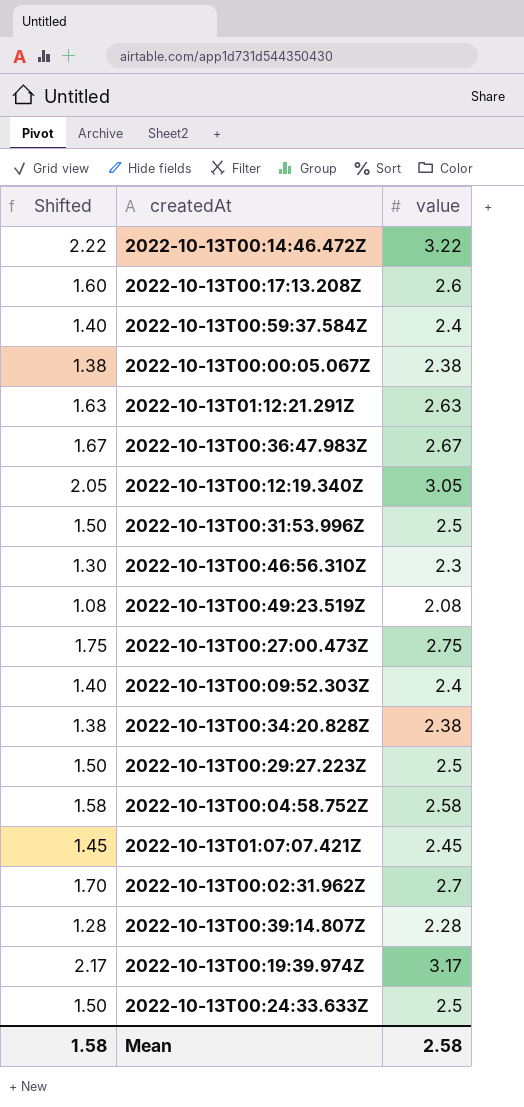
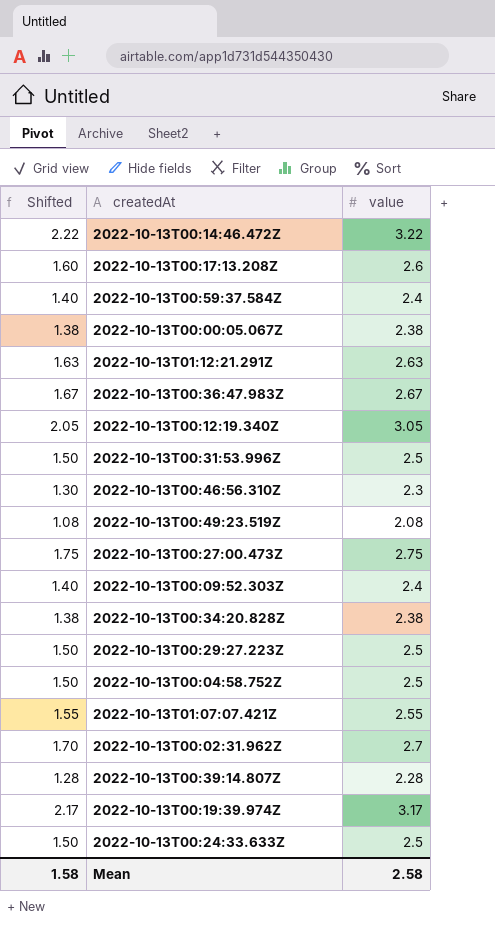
2022-10-13T00:04:58.752Z | Shifted: 1.58 -> 1.50
2022-10-13T00:04:58.752Z | value: 2.58 -> 2.5
2022-10-13T01:07:07.421Z | Shifted: 1.45 -> 1.55
2022-10-13T01:07:07.421Z | value: 2.45 -> 2.55

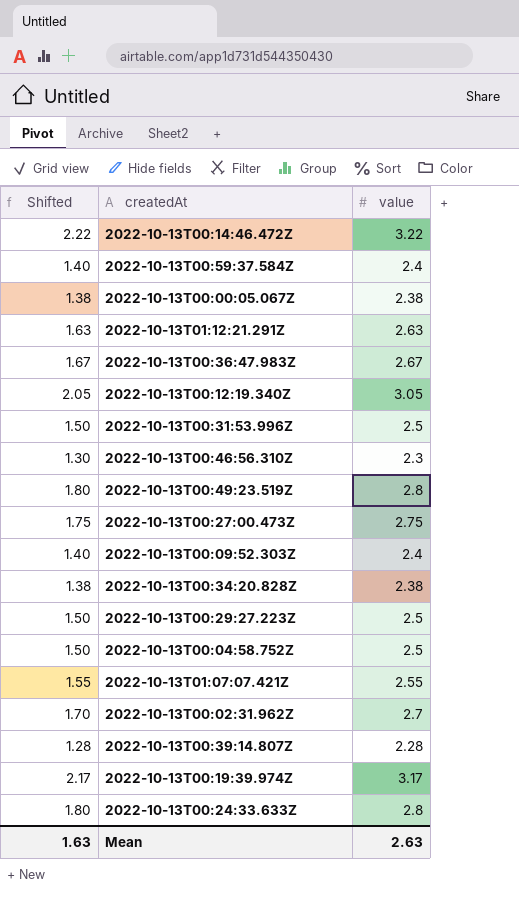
row 2022-10-13T00:17:13.208Z: 1.60 | 2.6 -> none
2022-10-13T00:49:23.519Z | Shifted: 1.08 -> 1.80
2022-10-13T00:49:23.519Z | value: 2.08 -> 2.8
2022-10-13T00:24:33.633Z | Shifted: 1.50 -> 1.80
2022-10-13T00:24:33.633Z | value: 2.5 -> 2.8
Mean | Shifted: 1.58 -> 1.63
Mean | value: 2.58 -> 2.63

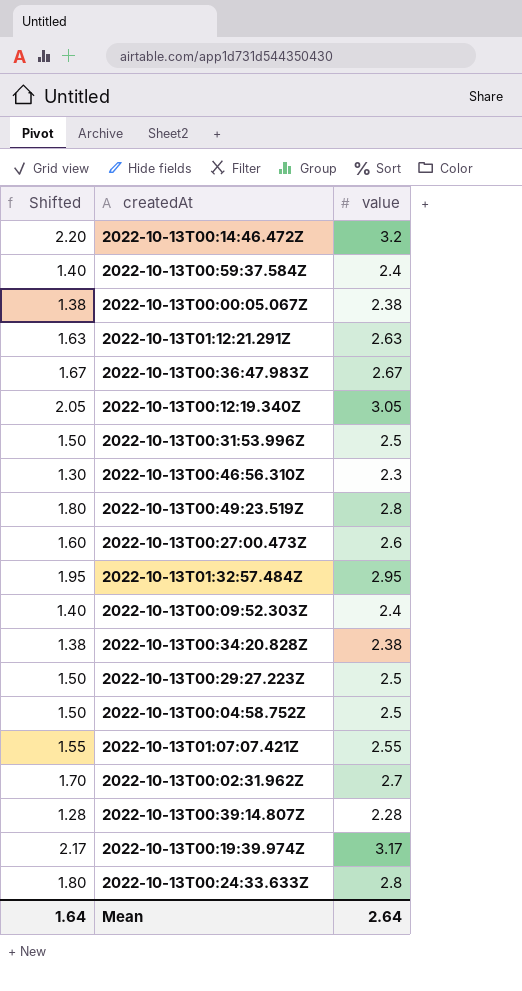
2022-10-13T00:14:46.472Z | Shifted: 2.22 -> 2.20
2022-10-13T00:14:46.472Z | value: 3.22 -> 3.2
2022-10-13T00:27:00.473Z | Shifted: 1.75 -> 1.60
2022-10-13T00:27:00.473Z | value: 2.75 -> 2.6
row 2022-10-13T01:32:57.484Z: none -> 1.95 | 2.95
Mean | Shifted: 1.63 -> 1.64
Mean | value: 2.63 -> 2.64

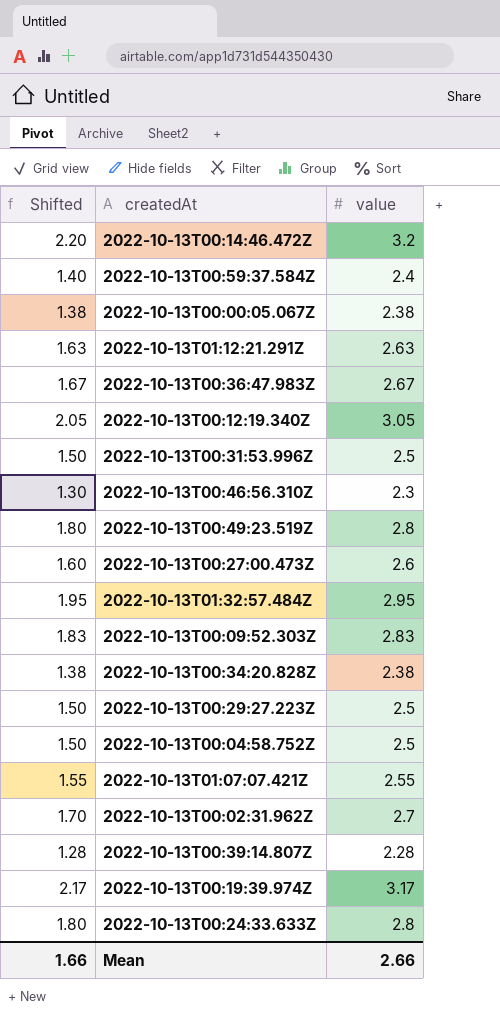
2022-10-13T00:09:52.303Z | Shifted: 1.40 -> 1.83
2022-10-13T00:09:52.303Z | value: 2.4 -> 2.83
Mean | Shifted: 1.64 -> 1.66
Mean | value: 2.64 -> 2.66

